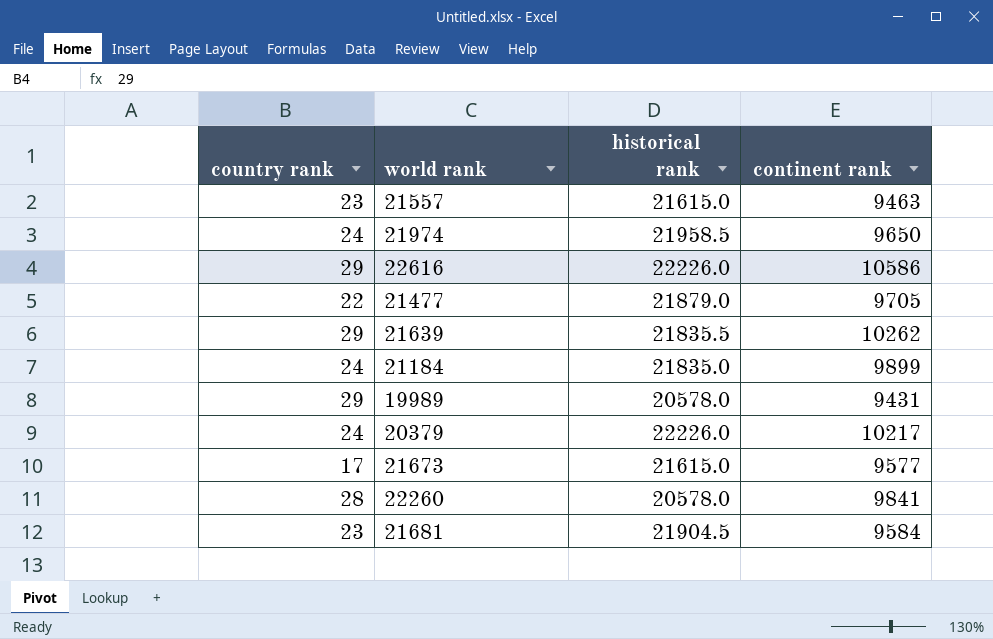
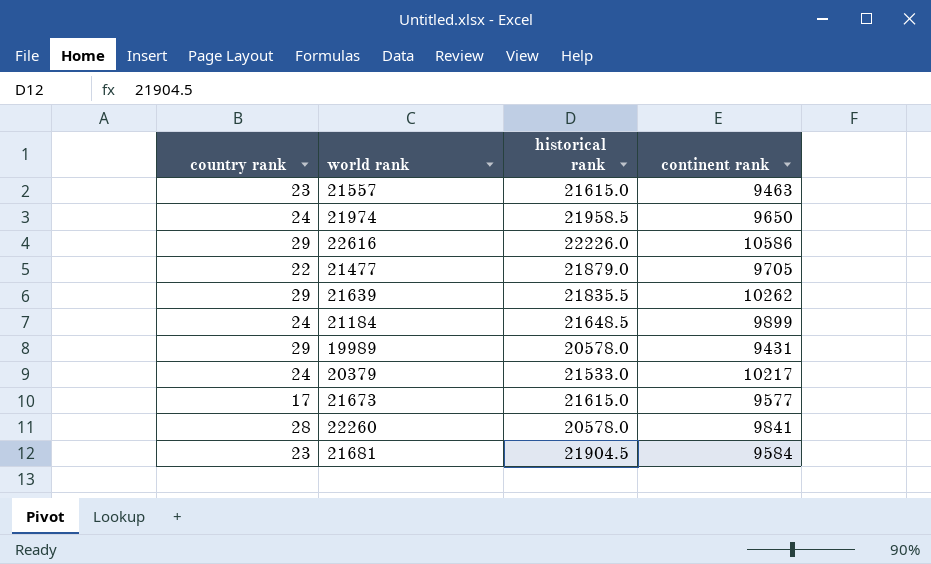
21184 | historical rank: 21835.0 -> 21648.5
20379 | historical rank: 22226.0 -> 21533.0

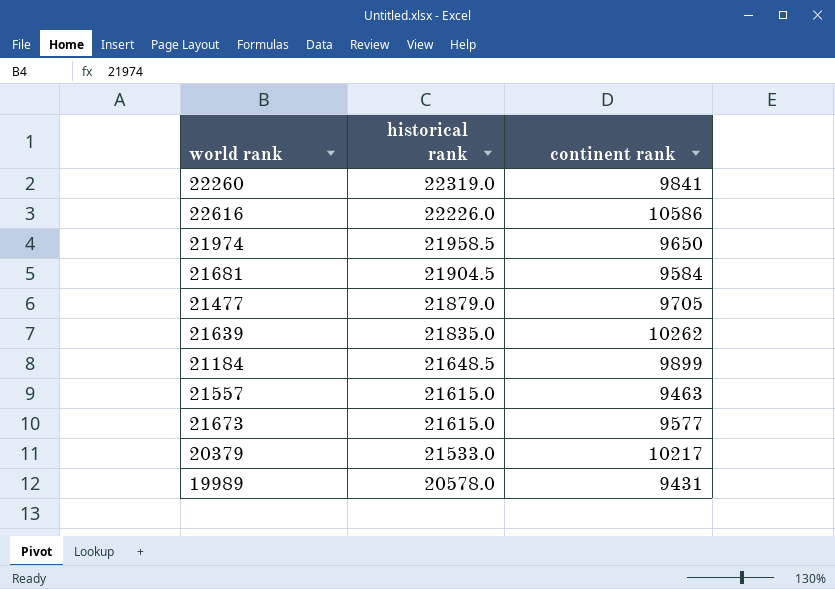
row order: none -> historical rank descending
column country rank | position: 1 -> none
22260 | historical rank: 20578.0 -> 22319.0
21639 | historical rank: 21835.5 -> 21835.0

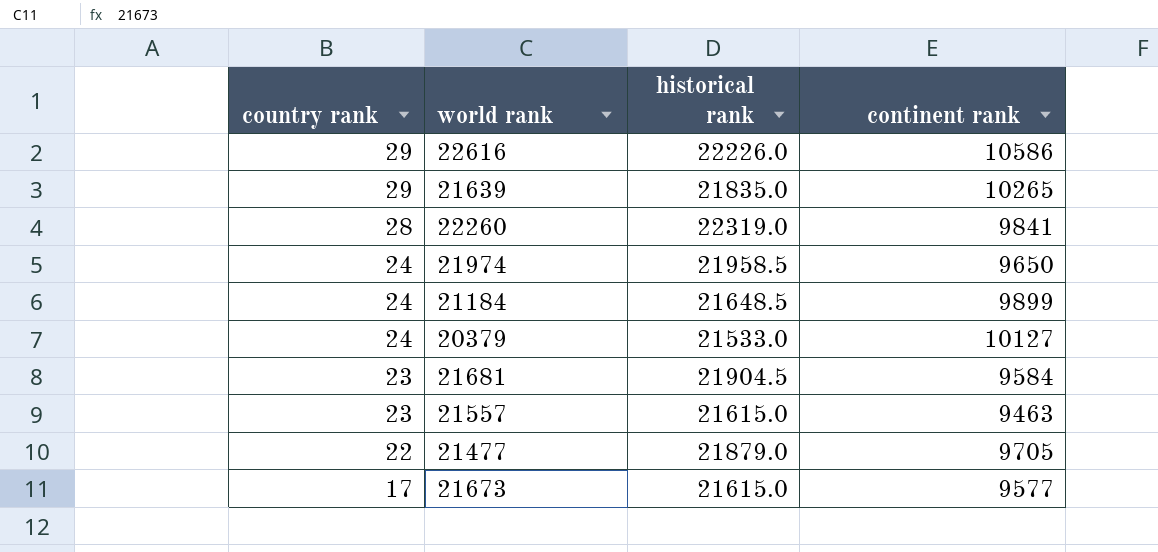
row order: historical rank descending -> country rank descending
column country rank | position: none -> 1
row 19989: 20578.0 | 9431 -> none
21639 | continent rank: 10262 -> 10265
20379 | continent rank: 10217 -> 10127

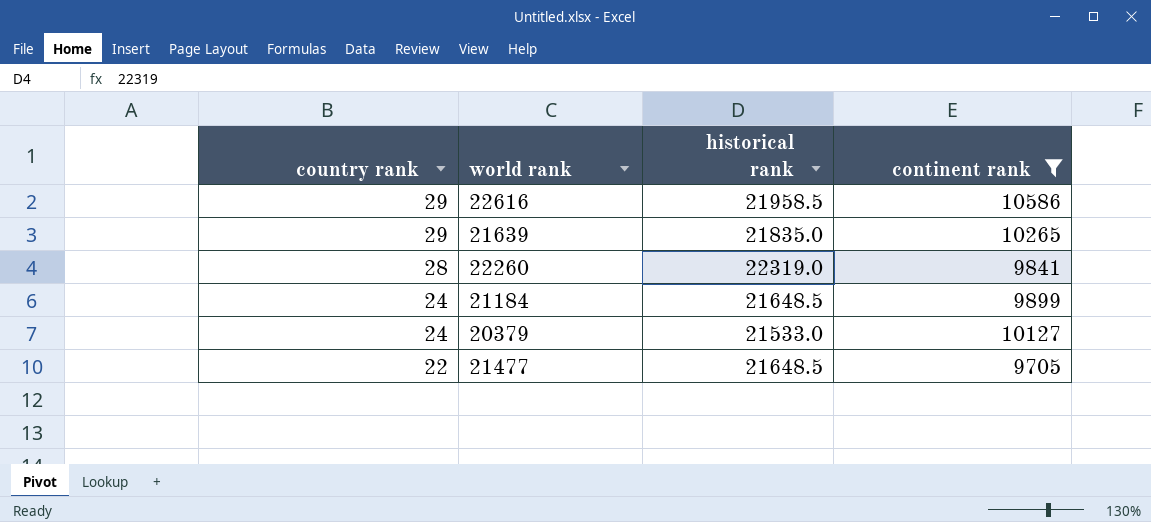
filter: none -> continent rank >= 9705
22616 | historical rank: 22226.0 -> 21958.5
21477 | historical rank: 21879.0 -> 21648.5

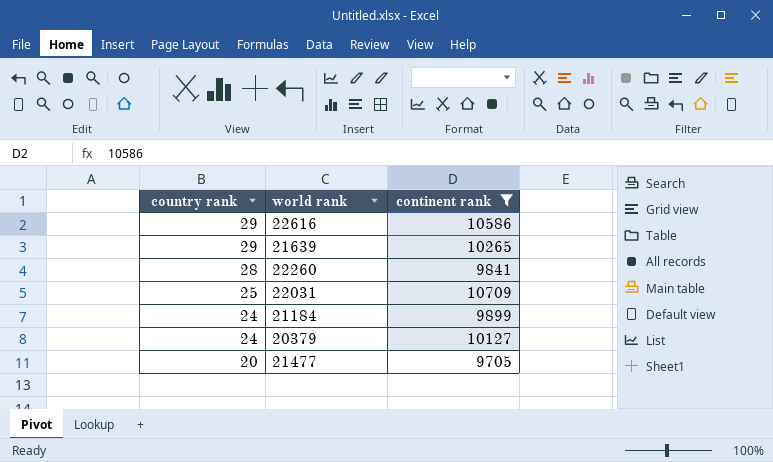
column historical rank | position: 3 -> none
row 22031: none -> 25 | 10709
21477 | country rank: 22 -> 20

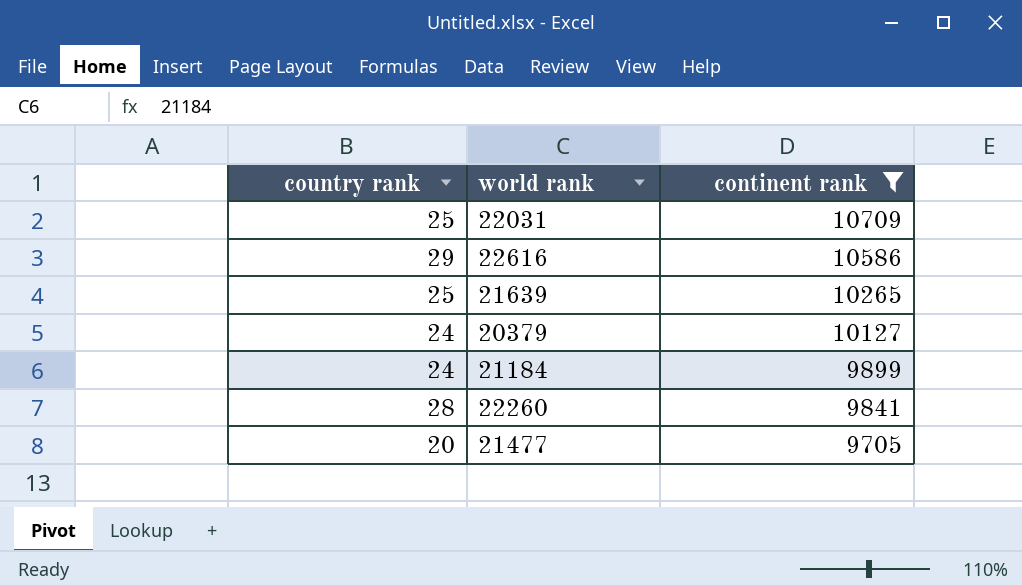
row order: country rank descending -> continent rank descending
21639 | country rank: 29 -> 25

